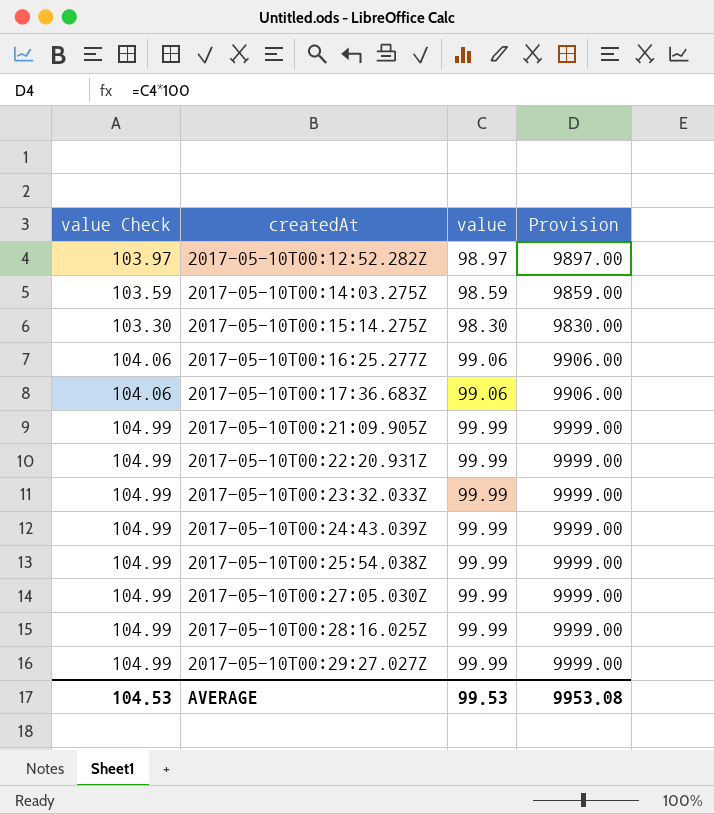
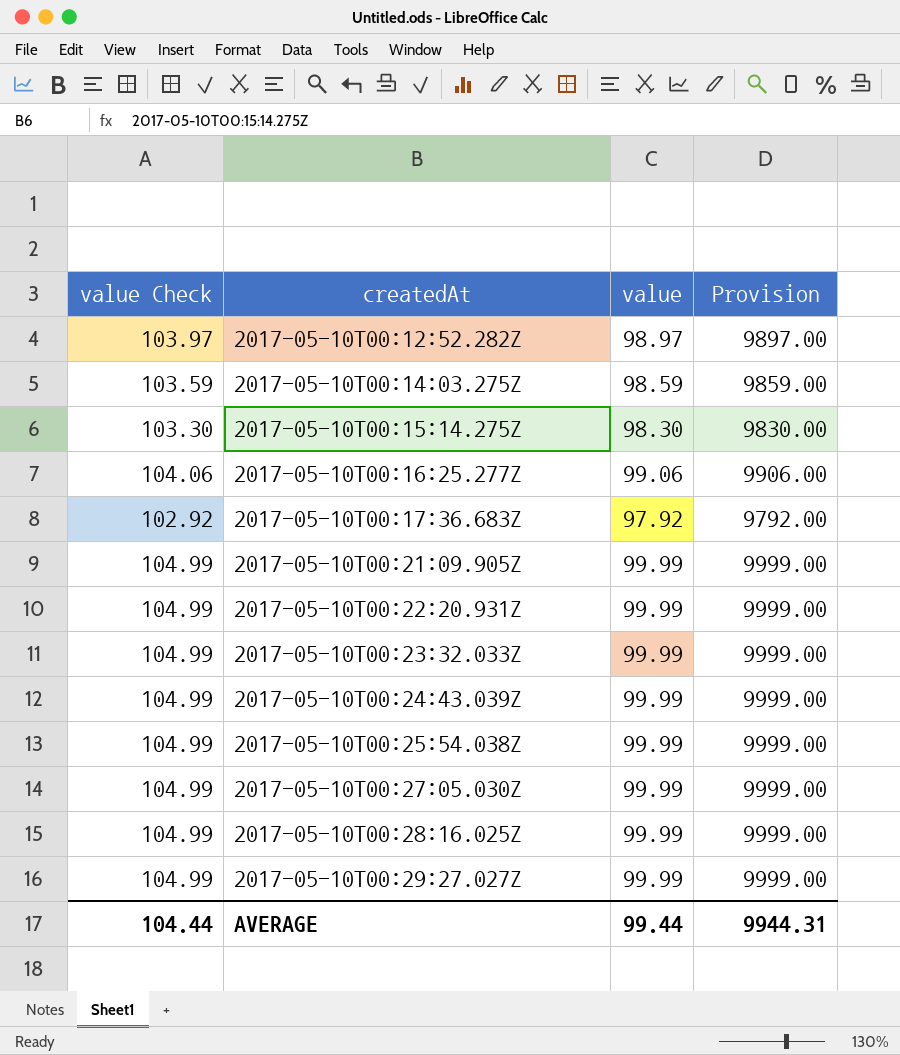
2017-05-10T00:17:36.683Z | value Check: 104.06 -> 102.92
2017-05-10T00:17:36.683Z | value: 99.06 -> 97.92
2017-05-10T00:17:36.683Z | Provision: 9906.00 -> 9792.00
AVERAGE | value Check: 104.53 -> 104.44
AVERAGE | value: 99.53 -> 99.44
AVERAGE | Provision: 9953.08 -> 9944.31

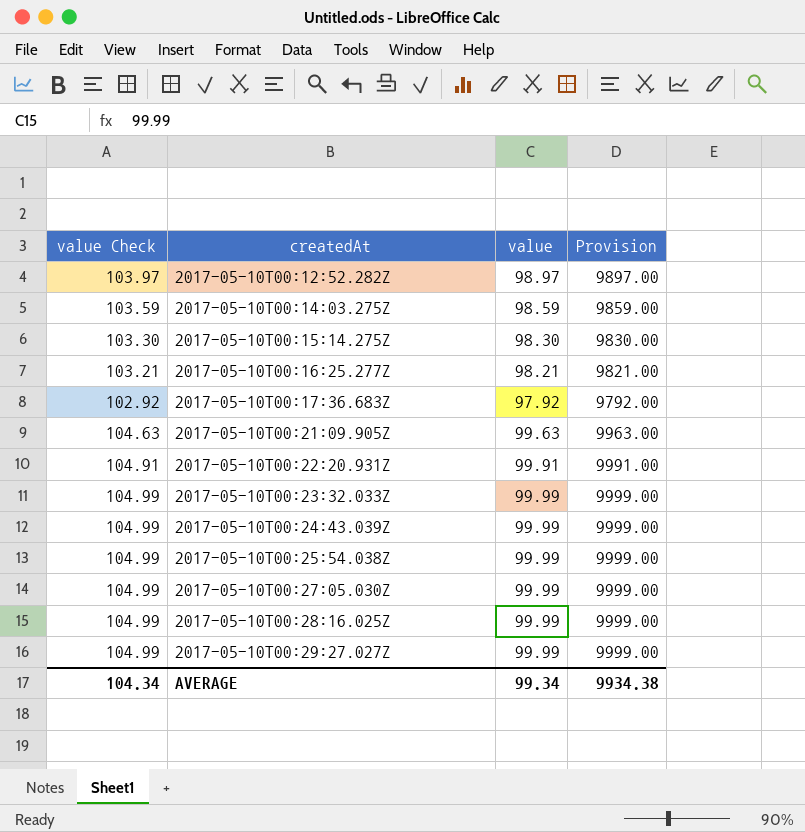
2017-05-10T00:16:25.277Z | value Check: 104.06 -> 103.21
2017-05-10T00:16:25.277Z | value: 99.06 -> 98.21
2017-05-10T00:16:25.277Z | Provision: 9906.00 -> 9821.00
2017-05-10T00:21:09.905Z | value Check: 104.99 -> 104.63
2017-05-10T00:21:09.905Z | value: 99.99 -> 99.63
2017-05-10T00:21:09.905Z | Provision: 9999.00 -> 9963.00
2017-05-10T00:22:20.931Z | value Check: 104.99 -> 104.91
2017-05-10T00:22:20.931Z | value: 99.99 -> 99.91
2017-05-10T00:22:20.931Z | Provision: 9999.00 -> 9991.00
AVERAGE | value Check: 104.44 -> 104.34
AVERAGE | value: 99.44 -> 99.34
AVERAGE | Provision: 9944.31 -> 9934.38

